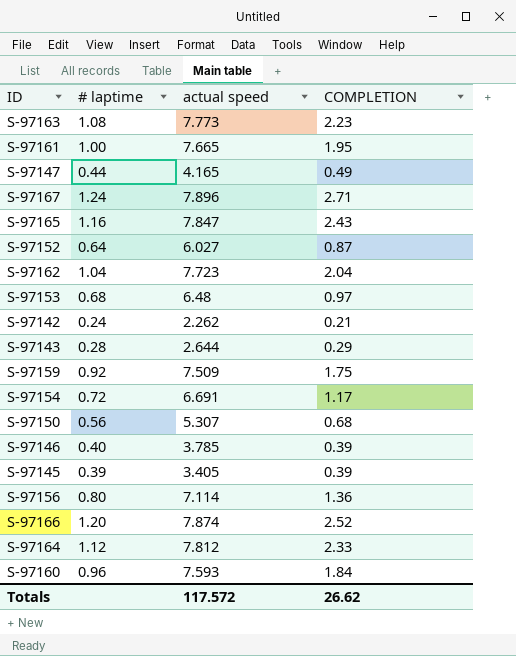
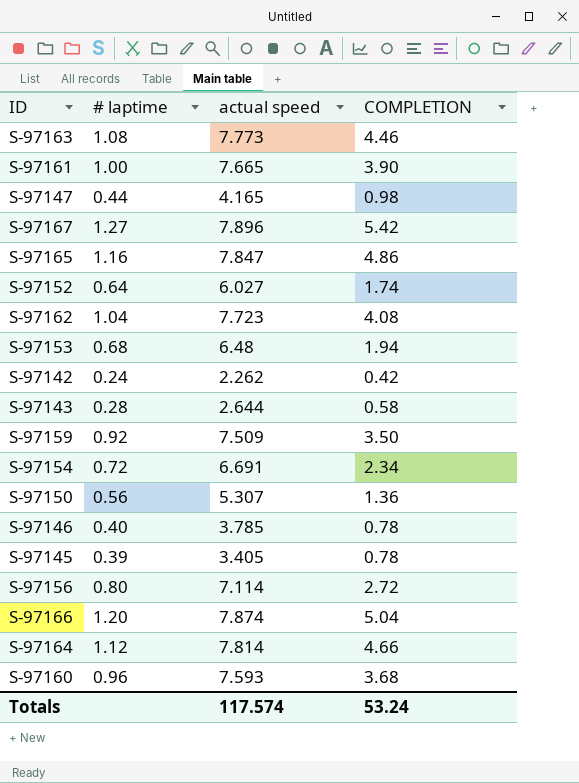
S-97163 | COMPLETION: 2.23 -> 4.46
S-97161 | COMPLETION: 1.95 -> 3.90
S-97147 | COMPLETION: 0.49 -> 0.98
S-97167 | # laptime: 1.24 -> 1.27
S-97167 | COMPLETION: 2.71 -> 5.42
S-97165 | COMPLETION: 2.43 -> 4.86
S-97152 | COMPLETION: 0.87 -> 1.74
S-97162 | COMPLETION: 2.04 -> 4.08
S-97153 | COMPLETION: 0.97 -> 1.94
S-97142 | COMPLETION: 0.21 -> 0.42
S-97143 | COMPLETION: 0.29 -> 0.58
S-97159 | COMPLETION: 1.75 -> 3.50
S-97154 | COMPLETION: 1.17 -> 2.34
S-97150 | COMPLETION: 0.68 -> 1.36
S-97146 | COMPLETION: 0.39 -> 0.78
S-97145 | COMPLETION: 0.39 -> 0.78
S-97156 | COMPLETION: 1.36 -> 2.72
S-97166 | COMPLETION: 2.52 -> 5.04
S-97164 | actual speed: 7.812 -> 7.814
S-97164 | COMPLETION: 2.33 -> 4.66
S-97160 | COMPLETION: 1.84 -> 3.68
Totals | actual speed: 117.572 -> 117.574
Totals | COMPLETION: 26.62 -> 53.24

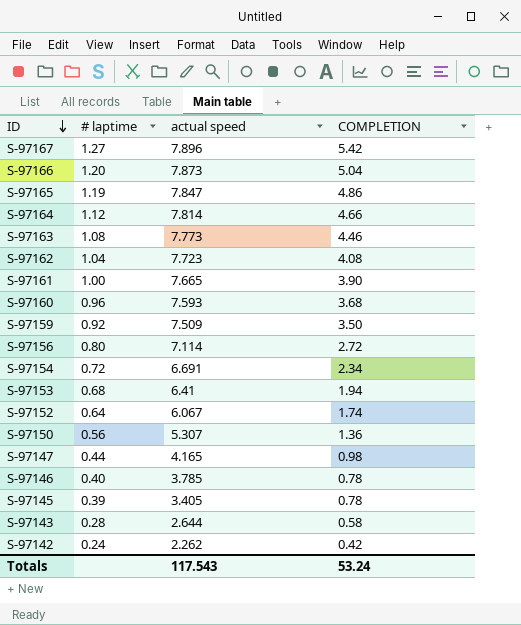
row order: none -> ID descending
S-97166 | actual speed: 7.874 -> 7.873
S-97165 | # laptime: 1.16 -> 1.19
S-97153 | actual speed: 6.48 -> 6.41
S-97152 | actual speed: 6.027 -> 6.067
Totals | actual speed: 117.574 -> 117.543

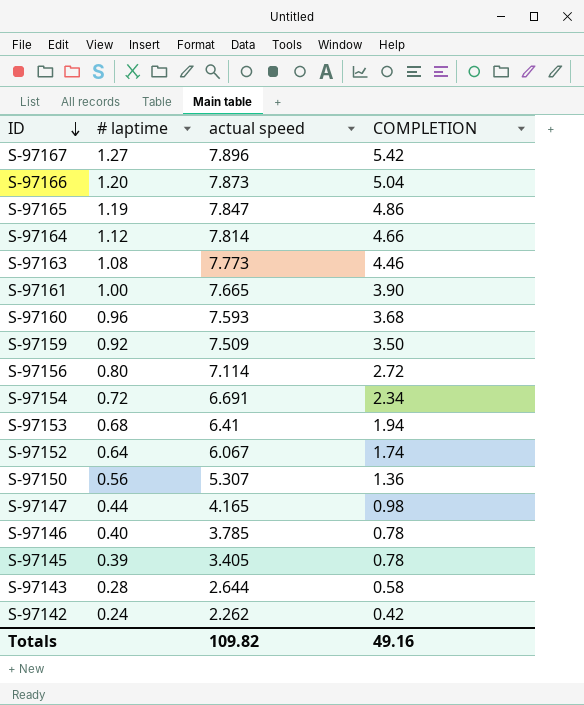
row S-97162: 1.04 | 7.723 | 4.08 -> none
Totals | actual speed: 117.543 -> 109.82
Totals | COMPLETION: 53.24 -> 49.16

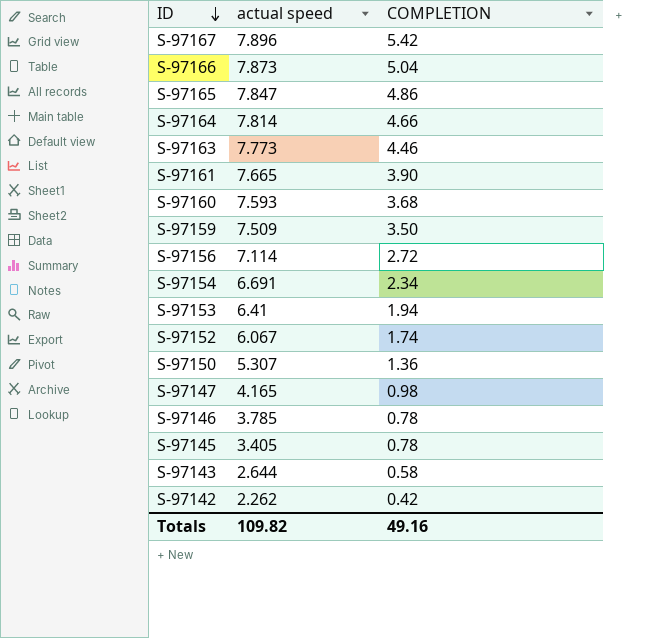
column # laptime | position: 2 -> none

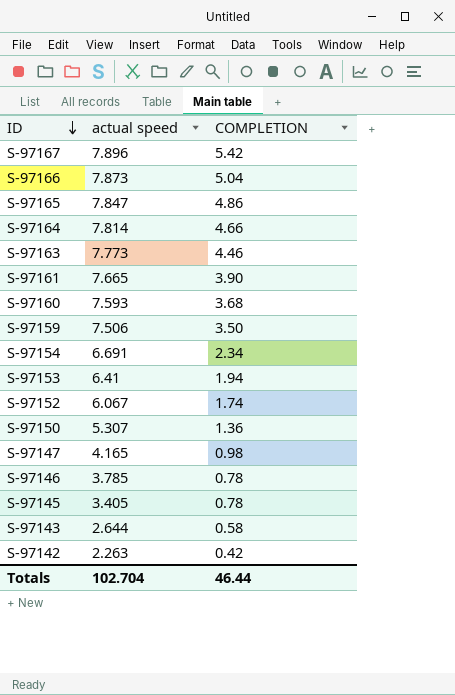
row S-97156: 7.114 | 2.72 -> none
S-97159 | actual speed: 7.509 -> 7.506
S-97142 | actual speed: 2.262 -> 2.263
Totals | actual speed: 109.82 -> 102.704
Totals | COMPLETION: 49.16 -> 46.44

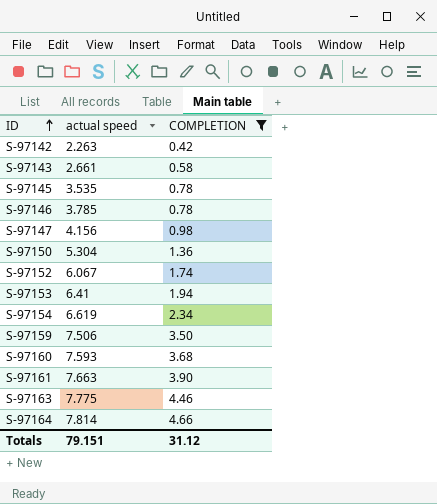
filter: none -> COMPLETION <= 4.66
row order: ID descending -> ID ascending
S-97143 | actual speed: 2.644 -> 2.661
S-97145 | actual speed: 3.405 -> 3.535
S-97147 | actual speed: 4.165 -> 4.156
S-97150 | actual speed: 5.307 -> 5.304
S-97154 | actual speed: 6.691 -> 6.619
S-97161 | actual speed: 7.665 -> 7.663
S-97163 | actual speed: 7.773 -> 7.775
Totals | actual speed: 102.704 -> 79.151
Totals | COMPLETION: 46.44 -> 31.12

